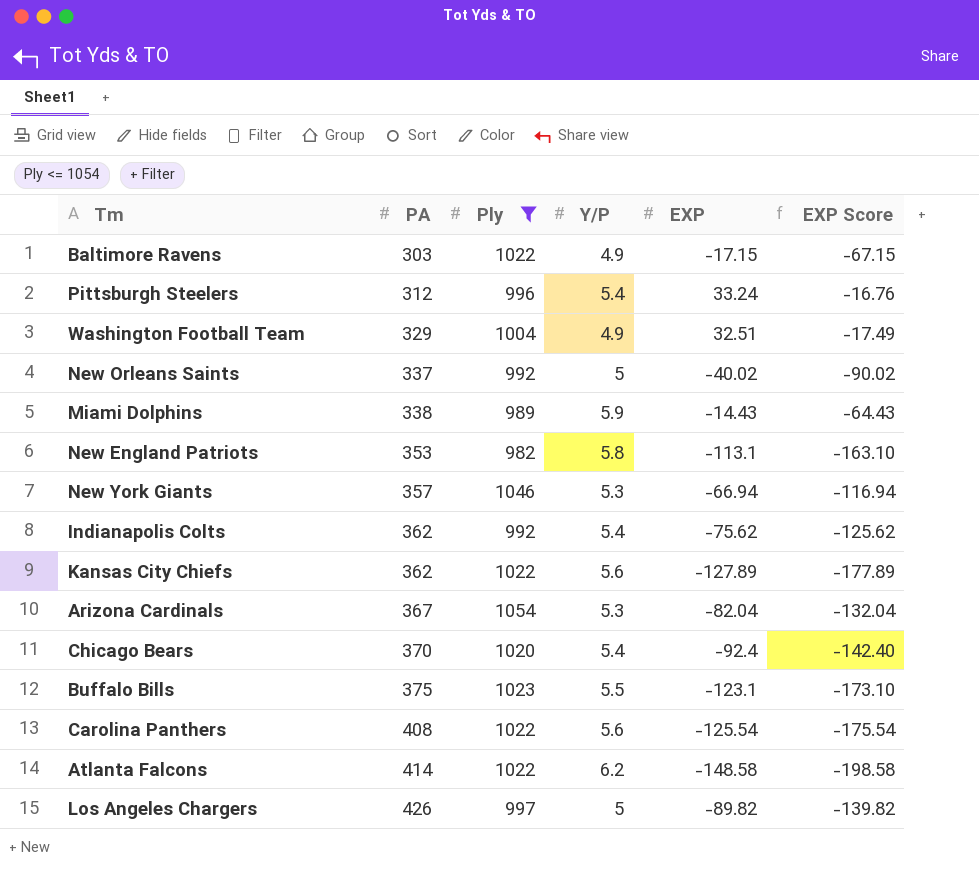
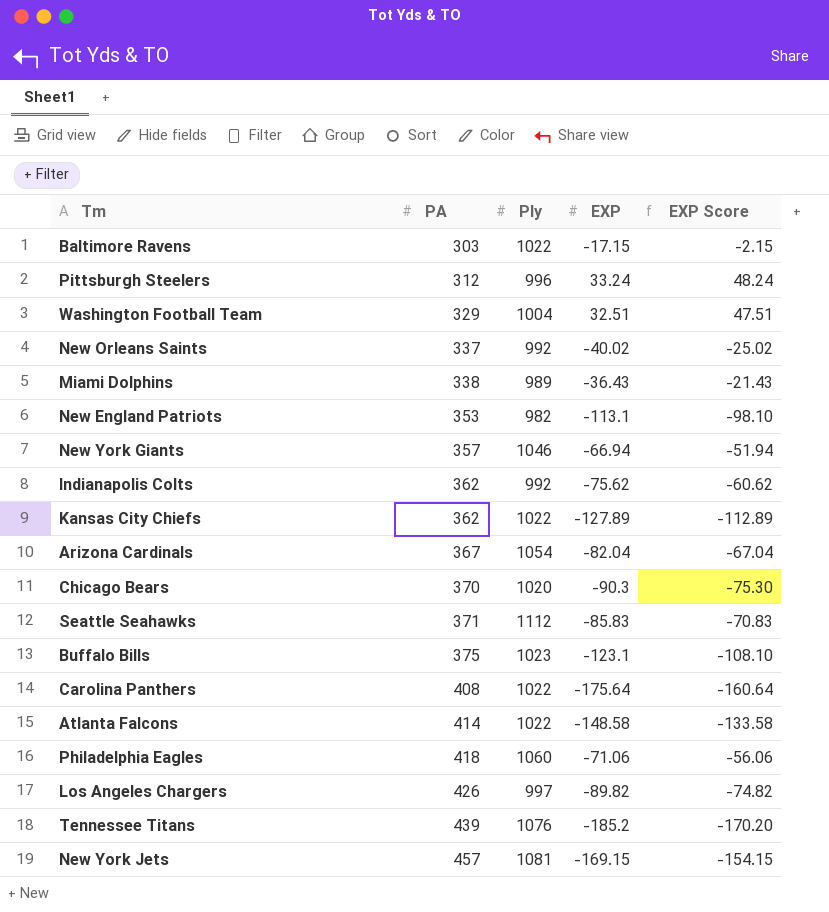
filter: Ply <= 1054 -> none
column Y/P | position: 4 -> none
column EXP Score | formula: [EXP] - 50 -> [EXP] + 15
Miami Dolphins | EXP: -14.43 -> -36.43
Chicago Bears | EXP: -92.4 -> -90.3
Carolina Panthers | EXP: -125.54 -> -175.64

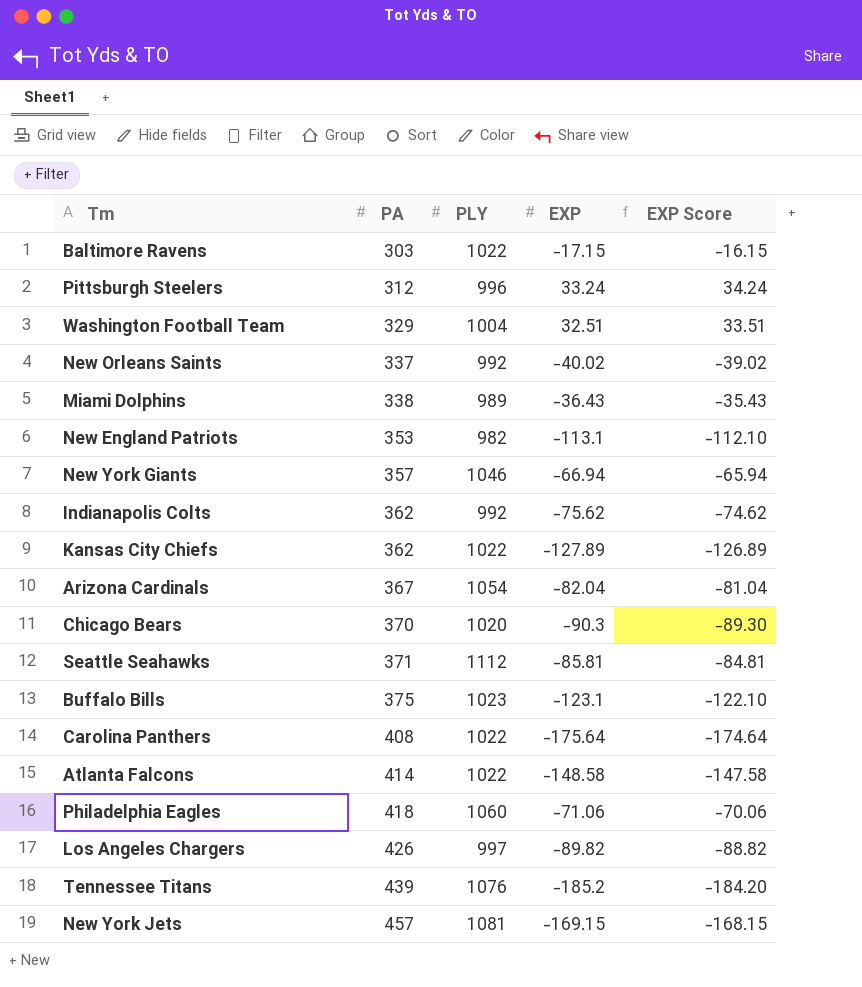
column name: Ply -> PLY
column EXP Score | formula: [EXP] + 15 -> [EXP] + 1
Seattle Seahawks | EXP: -85.83 -> -85.81

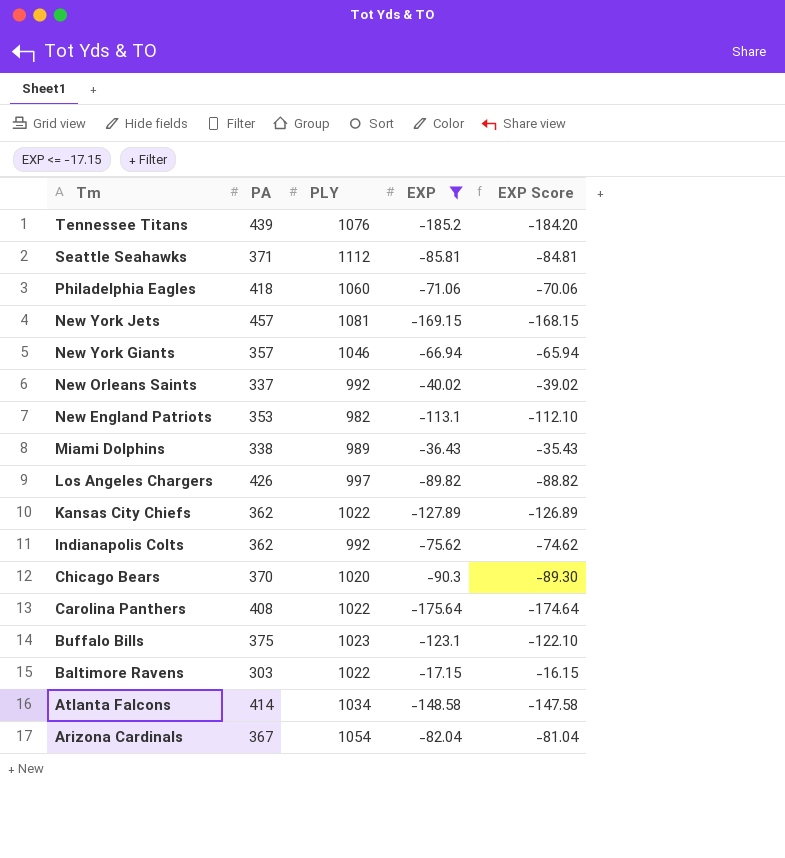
filter: none -> EXP <= -17.15
row order: PA ascending -> Tm descending
Atlanta Falcons | PLY: 1022 -> 1034

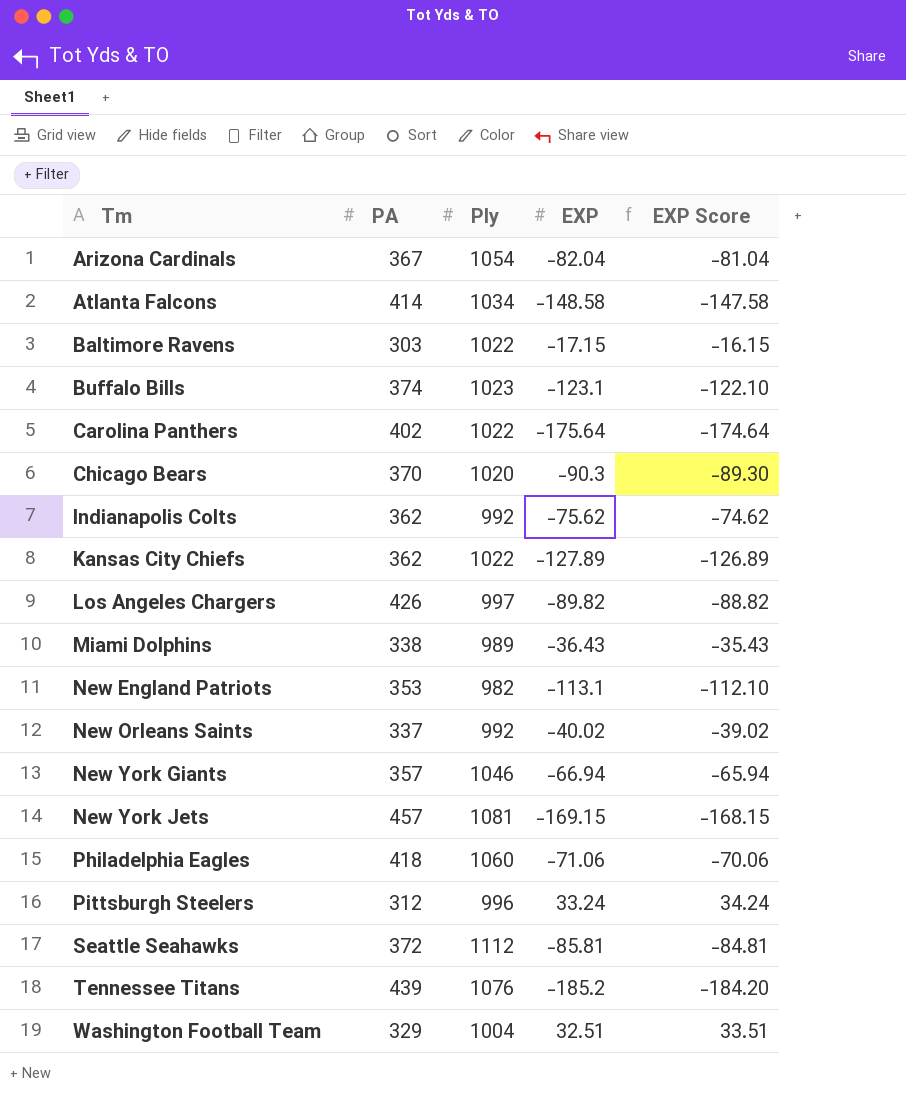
filter: EXP <= -17.15 -> none
row order: Tm descending -> Tm ascending
column name: PLY -> Ply
Buffalo Bills | PA: 375 -> 374
Carolina Panthers | PA: 408 -> 402
Seattle Seahawks | PA: 371 -> 372

